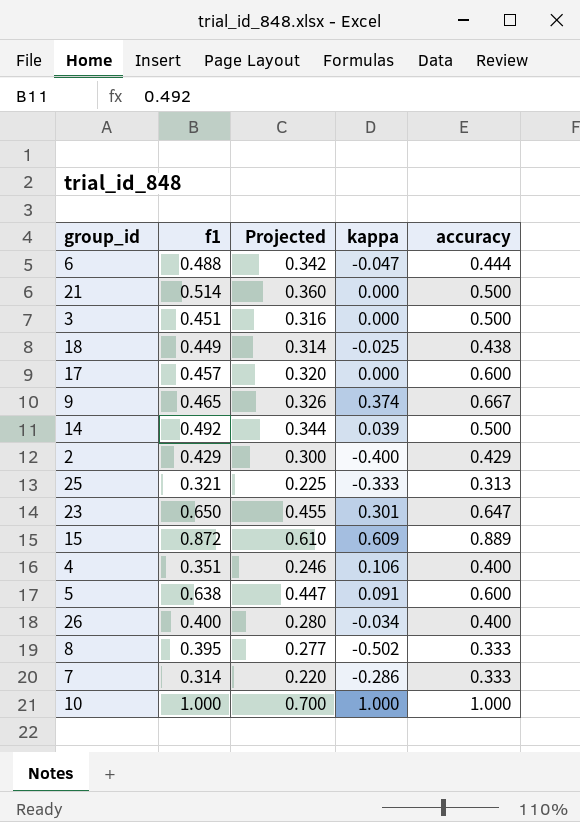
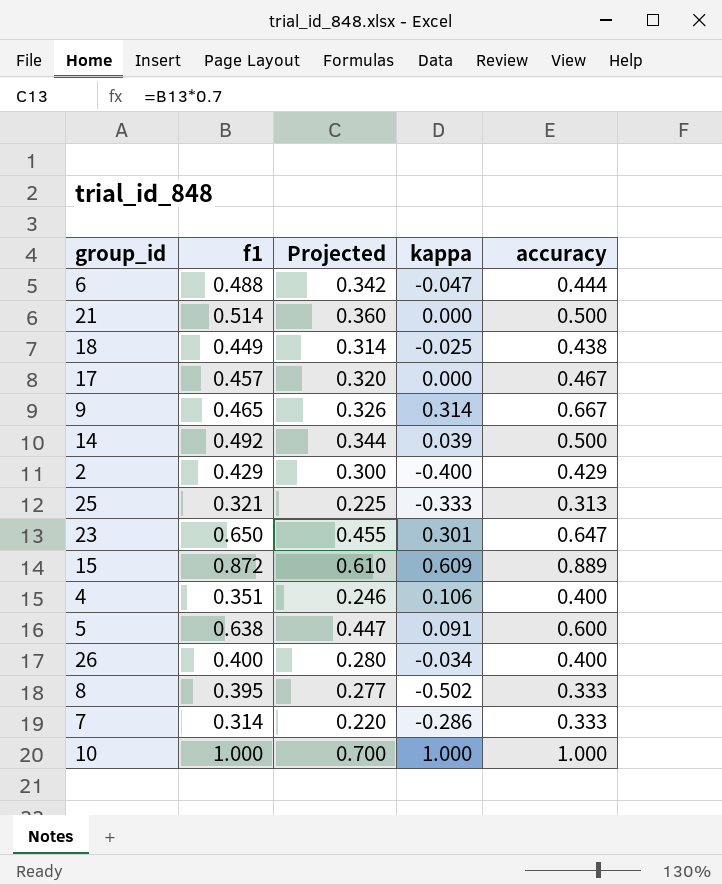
row 3: 0.451 | 0.316 | 0.000 | 0.500 -> none
17 | accuracy: 0.600 -> 0.467
9 | kappa: 0.374 -> 0.314

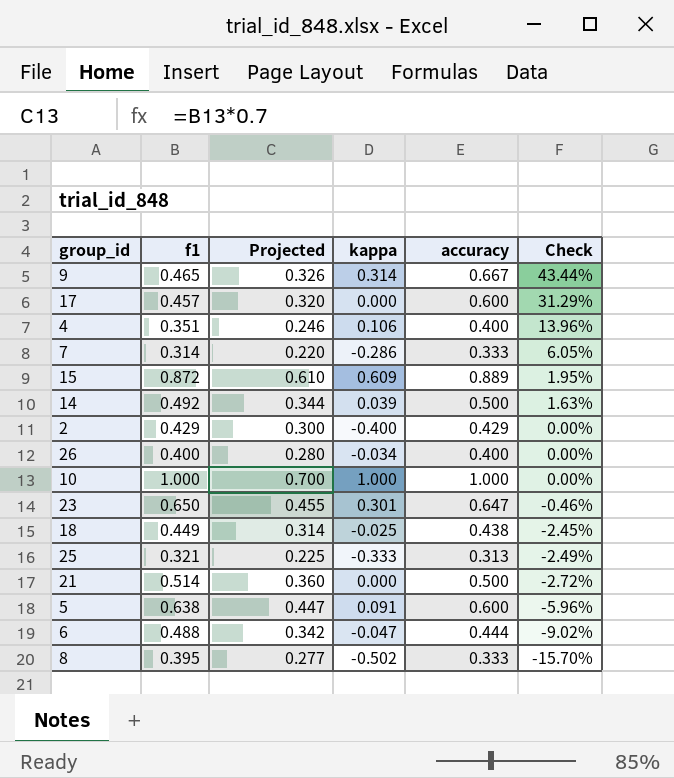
row order: none -> Check descending
column Check | formula: none -> ([accuracy] - [f1]) / [f1]
17 | accuracy: 0.467 -> 0.600

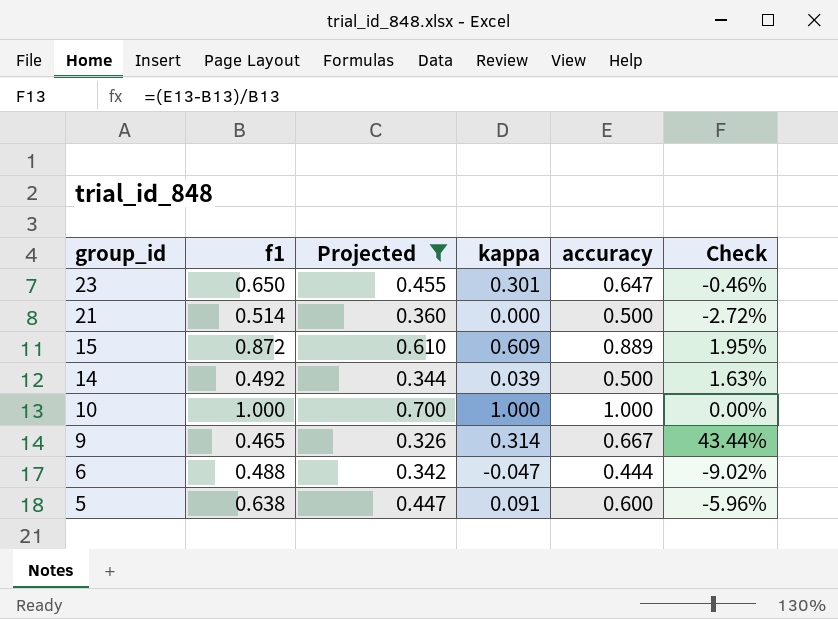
filter: none -> Projected >= 0.326
row order: Check descending -> group_id descending

